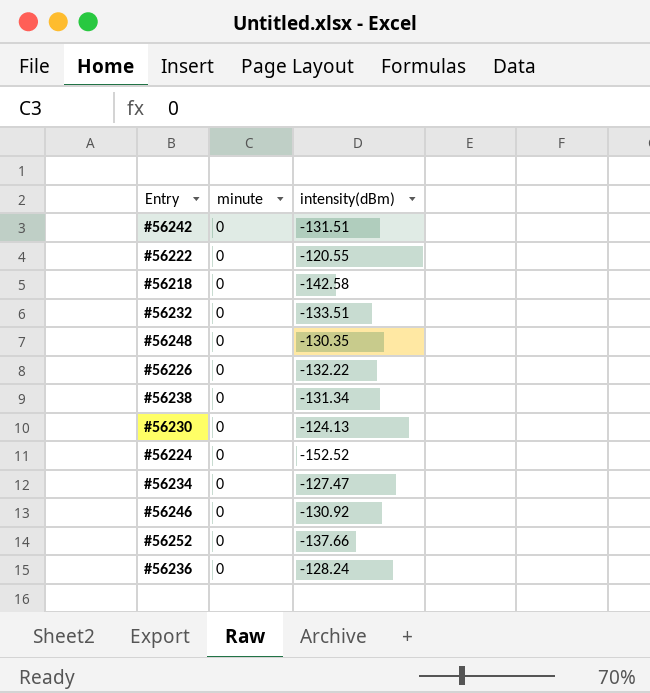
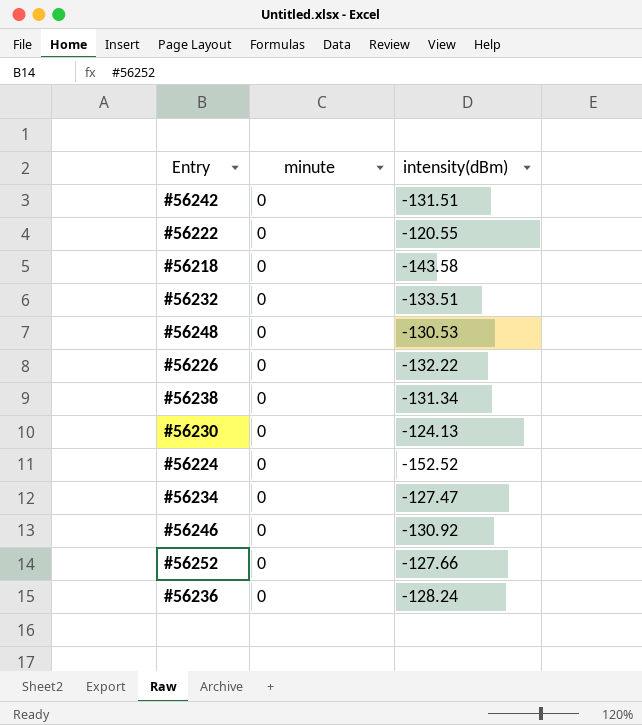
#56218 | intensity(dBm): -142.58 -> -143.58
#56248 | intensity(dBm): -130.35 -> -130.53
#56252 | intensity(dBm): -137.66 -> -127.66

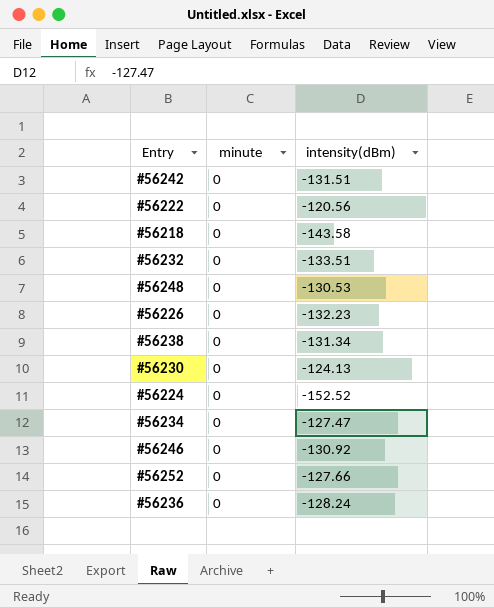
#56222 | intensity(dBm): -120.55 -> -120.56
#56226 | intensity(dBm): -132.22 -> -132.23

